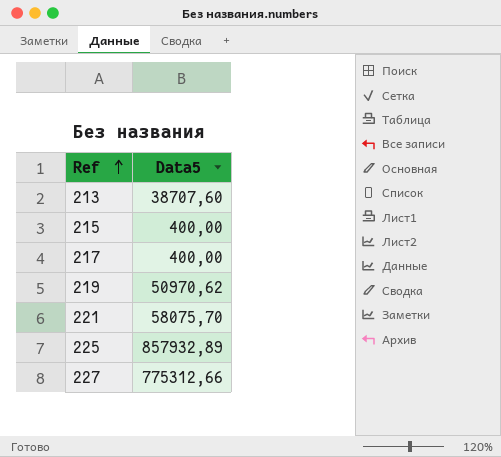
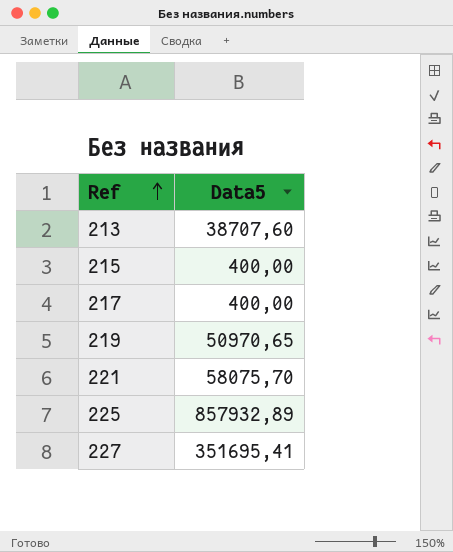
219 | Data5: 50970,62 -> 50970,65
227 | Data5: 775312,66 -> 351695,41

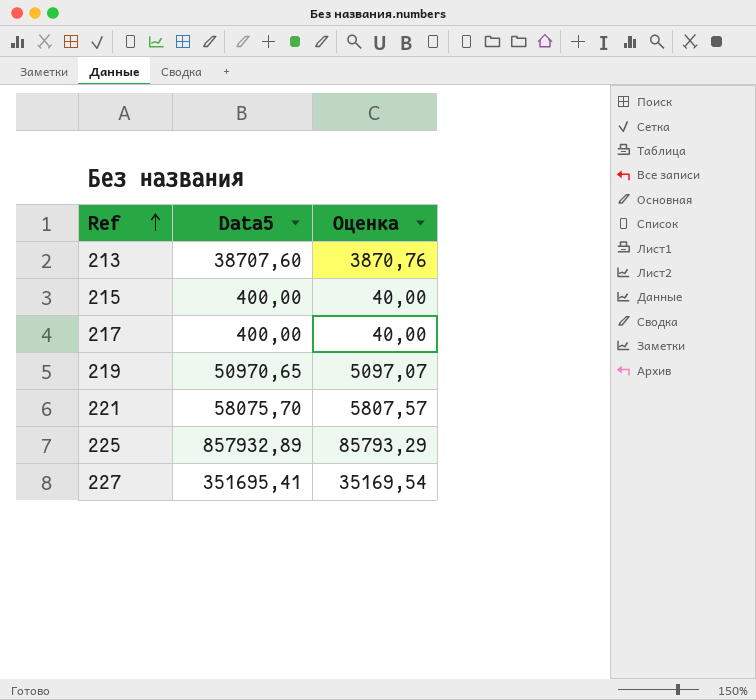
column Оценка | formula: none -> [Data5] * 0,1

